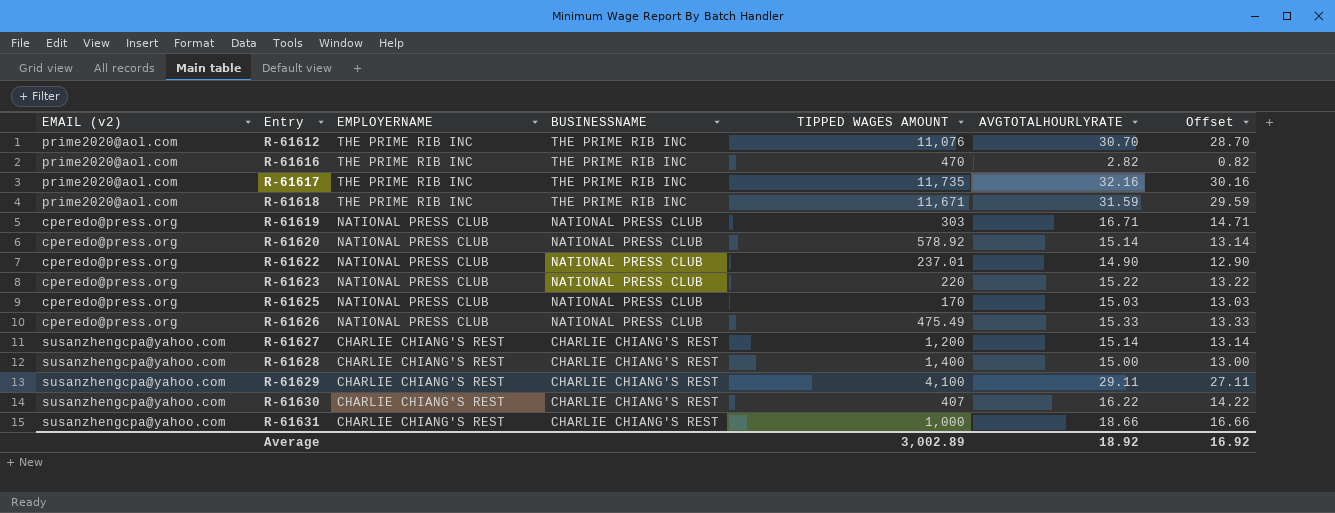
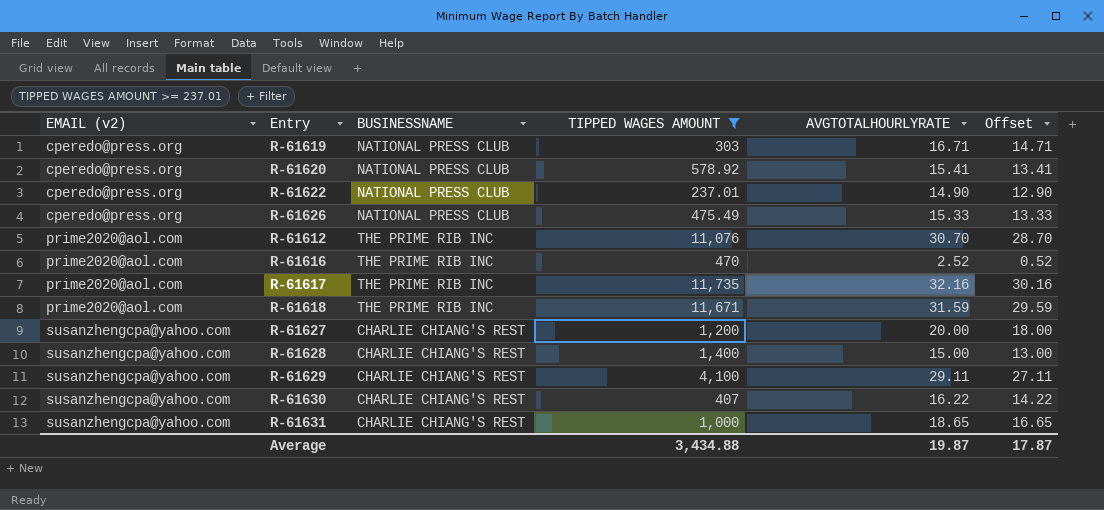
filter: none -> TIPPED WAGES AMOUNT >= 237.01
row order: Entry ascending -> EMAIL (v2) ascending
column EMPLOYERNAME | position: 3 -> none
R-61620 | AVGTOTALHOURLYRATE: 15.14 -> 15.41
R-61620 | Offset: 13.14 -> 13.41
R-61616 | AVGTOTALHOURLYRATE: 2.82 -> 2.52
R-61616 | Offset: 0.82 -> 0.52
R-61627 | AVGTOTALHOURLYRATE: 15.14 -> 20.00
R-61627 | Offset: 13.14 -> 18.00
R-61631 | AVGTOTALHOURLYRATE: 18.66 -> 18.65
R-61631 | Offset: 16.66 -> 16.65
Average | TIPPED WAGES AMOUNT: 3,002.89 -> 3,434.88
Average | AVGTOTALHOURLYRATE: 18.92 -> 19.87
Average | Offset: 16.92 -> 17.87

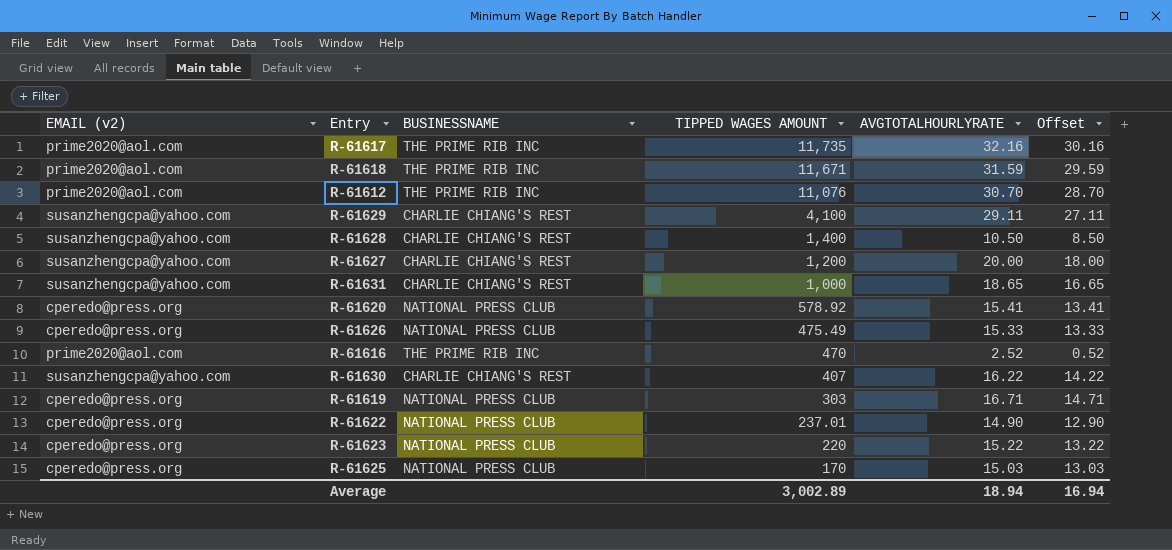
filter: TIPPED WAGES AMOUNT >= 237.01 -> none
row order: EMAIL (v2) ascending -> TIPPED WAGES AMOUNT descending
R-61628 | AVGTOTALHOURLYRATE: 15.00 -> 10.50
R-61628 | Offset: 13.00 -> 8.50
Average | TIPPED WAGES AMOUNT: 3,434.88 -> 3,002.89
Average | AVGTOTALHOURLYRATE: 19.87 -> 18.94
Average | Offset: 17.87 -> 16.94

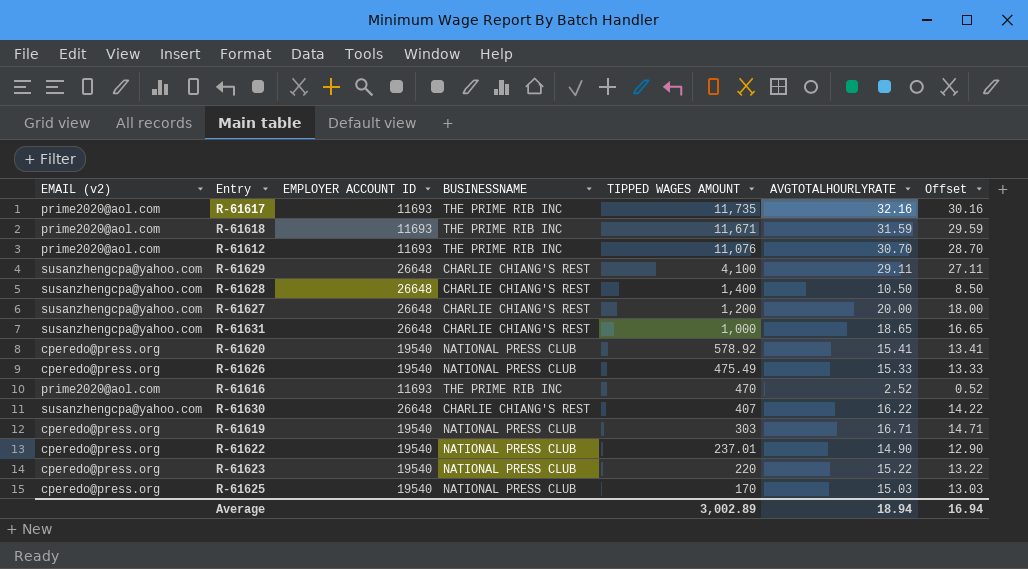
column EMPLOYER ACCOUNT ID | position: none -> 3

